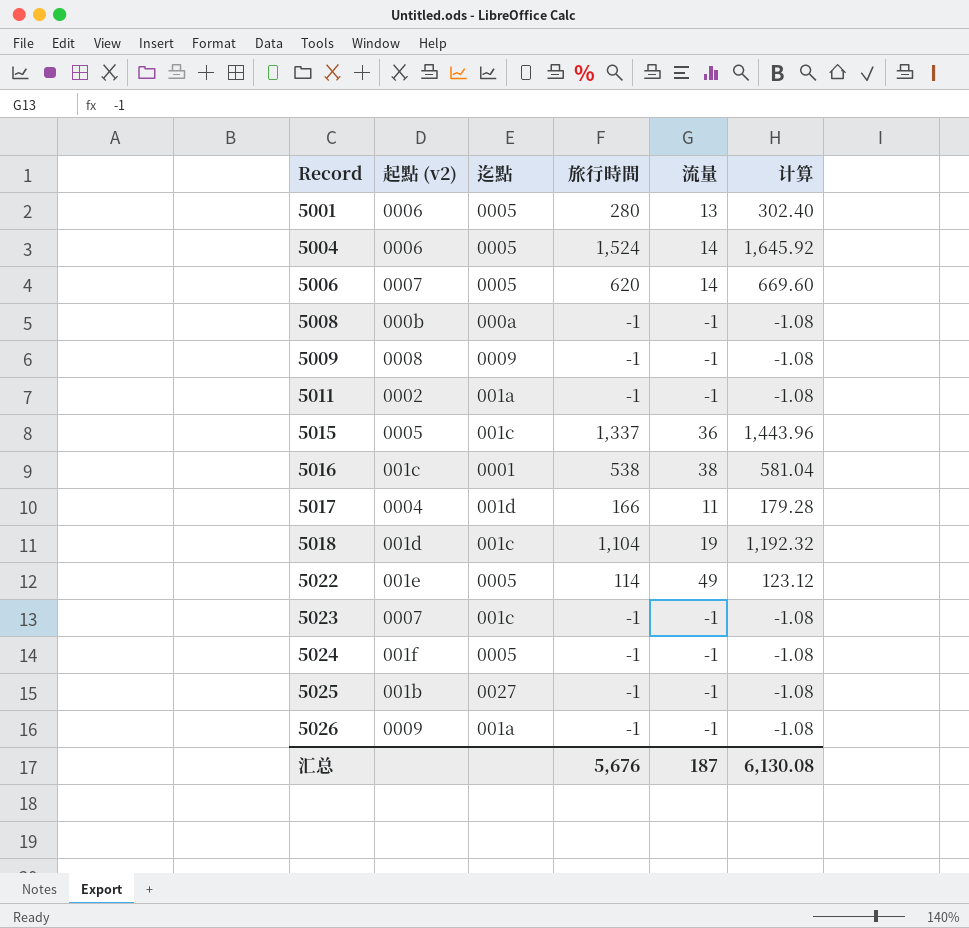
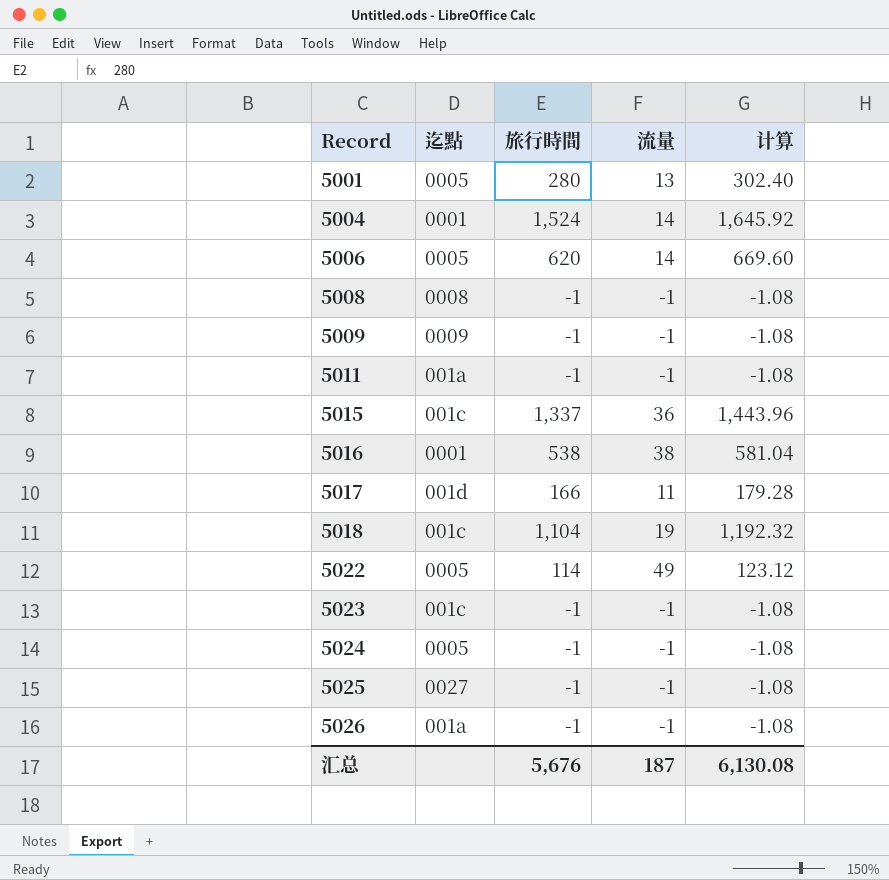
column 起點 (v2) | position: 2 -> none
5004 | 迄點: 0005 -> 0001
5008 | 迄點: 000a -> 0008

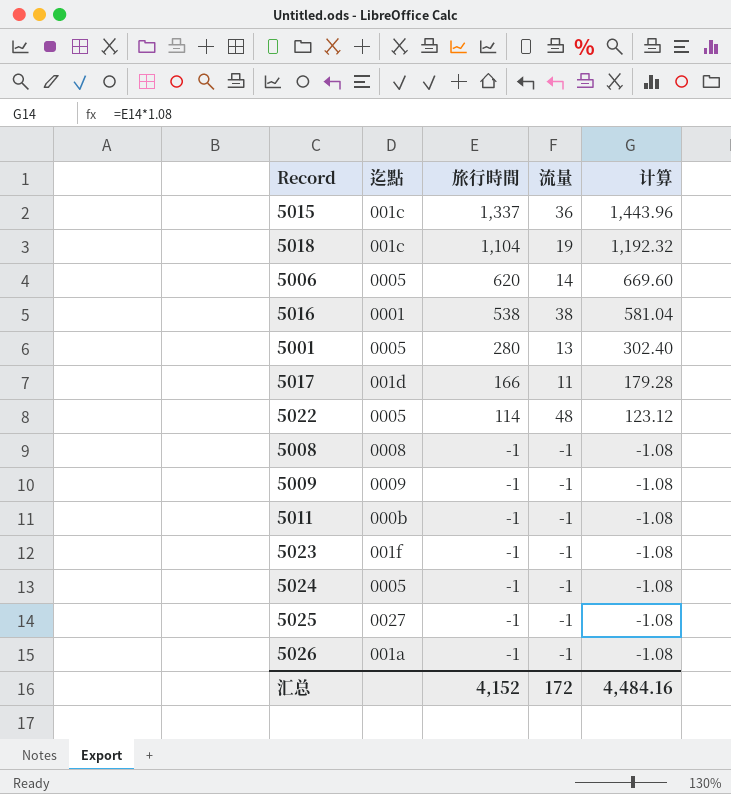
row order: Record ascending -> 旅行時間 descending
row 5004: 0001 | 1,524 | 14 | 1,645.92 -> none
5022 | 流量: 49 -> 48
5011 | 迄點: 001a -> 000b
5023 | 迄點: 001c -> 001f
汇总 | 旅行時間: 5,676 -> 4,152
汇总 | 流量: 187 -> 172
汇总 | 计算: 6,130.08 -> 4,484.16

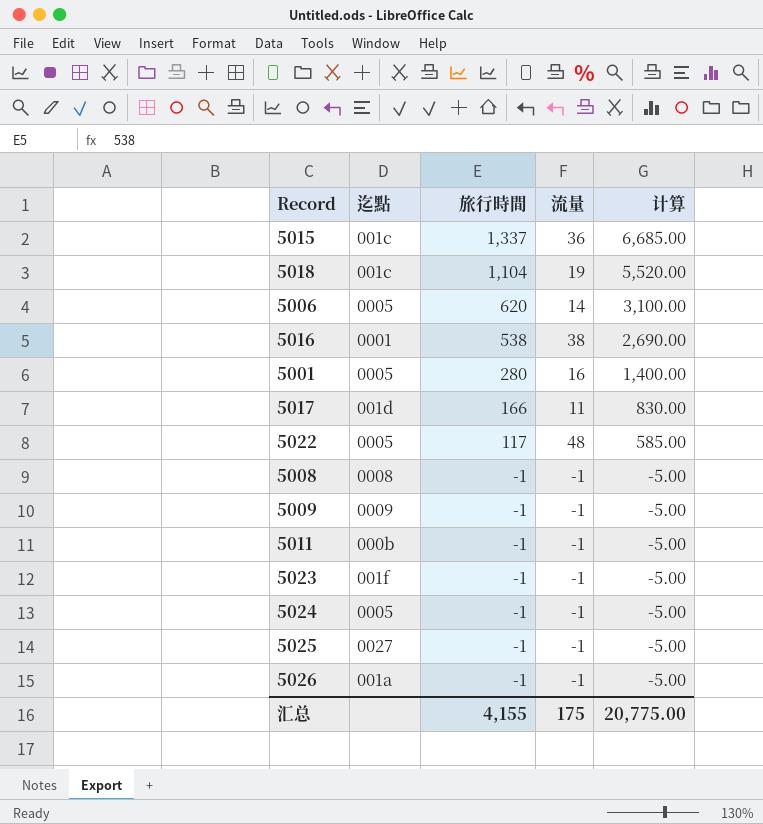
column 计算 | formula: [旅行時間] * 1.08 -> [旅行時間] * 5
5001 | 流量: 13 -> 16
5022 | 旅行時間: 114 -> 117
汇总 | 旅行時間: 4,152 -> 4,155
汇总 | 流量: 172 -> 175
汇总 | 计算: 4,484.16 -> 20,775.00

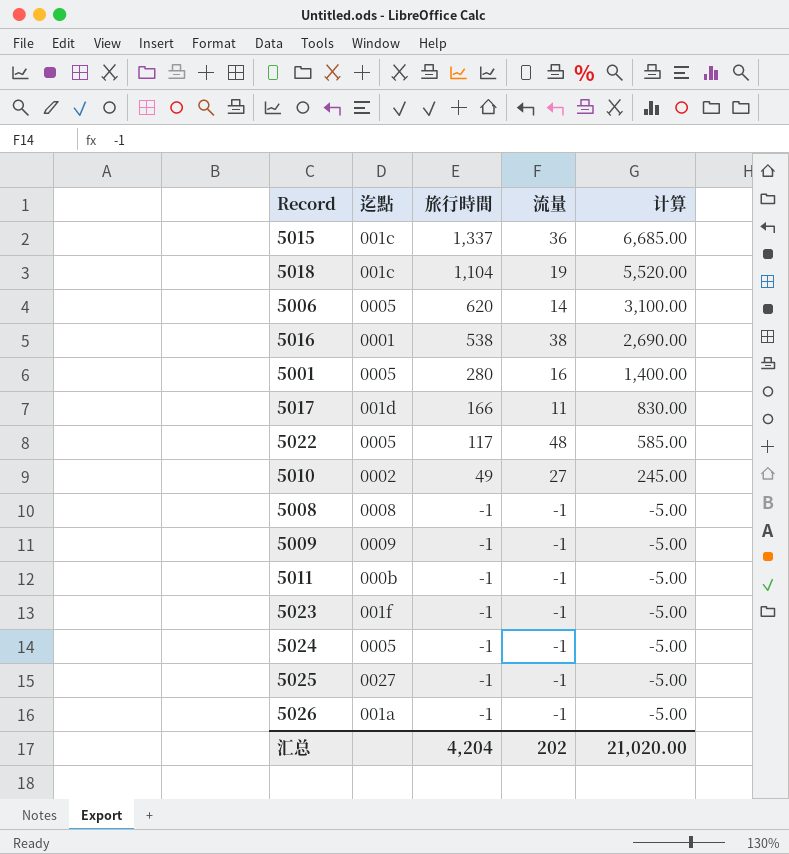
row 5010: none -> 0002 | 49 | 27 | 245.00
汇总 | 旅行時間: 4,155 -> 4,204
汇总 | 流量: 175 -> 202
汇总 | 计算: 20,775.00 -> 21,020.00

